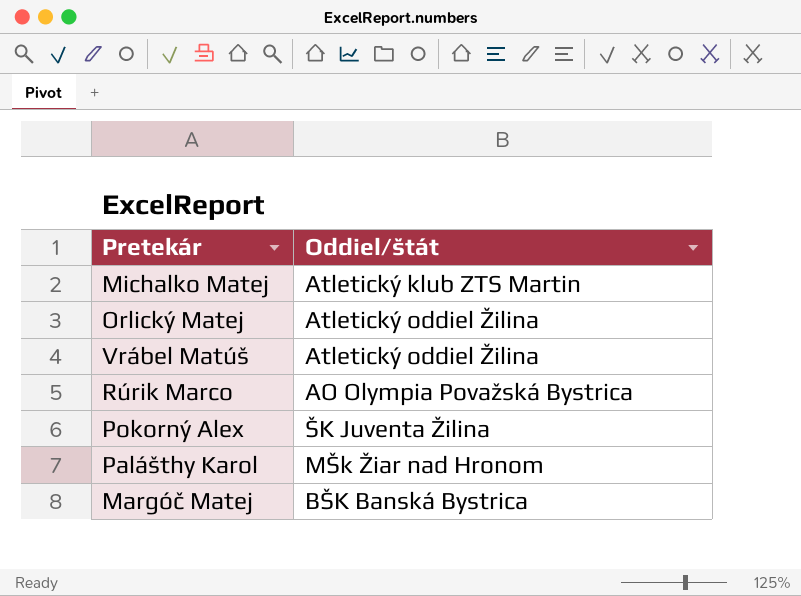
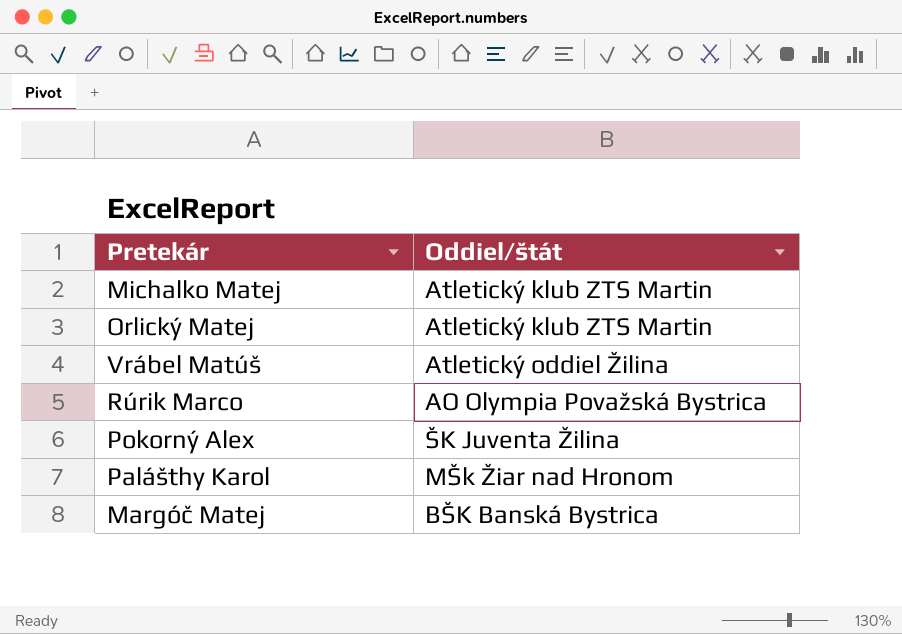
Orlický Matej | Oddiel/štát: Atletický oddiel Žilina -> Atletický klub ZTS Martin

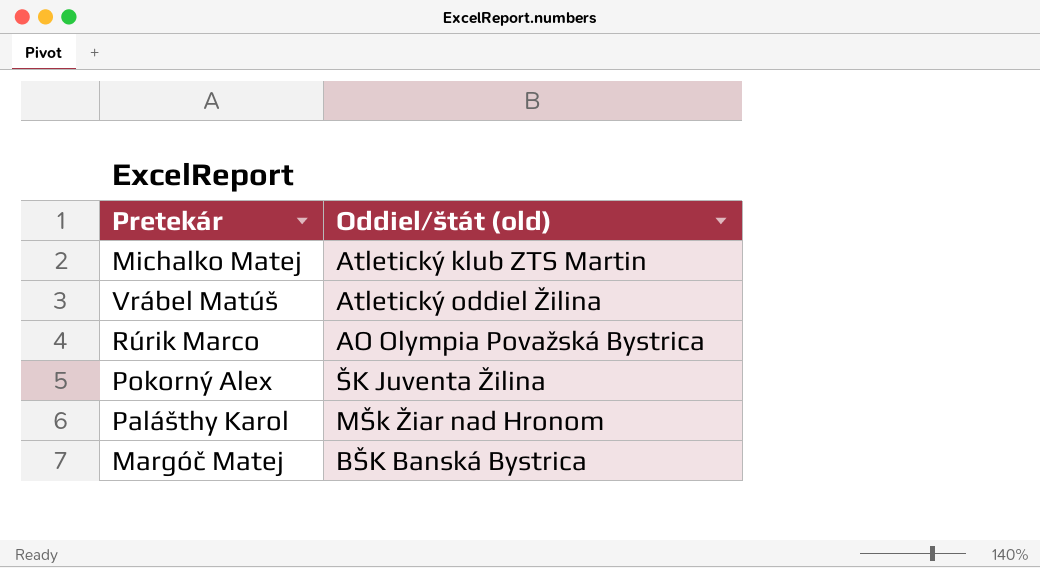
column name: Oddiel/štát -> Oddiel/štát (old)
row Orlický Matej: Atletický klub ZTS Martin -> none

